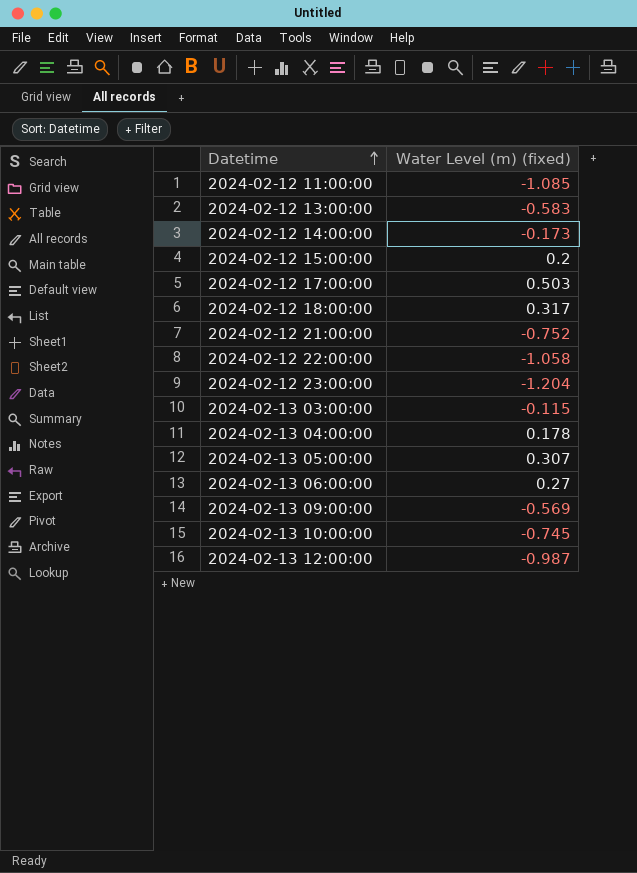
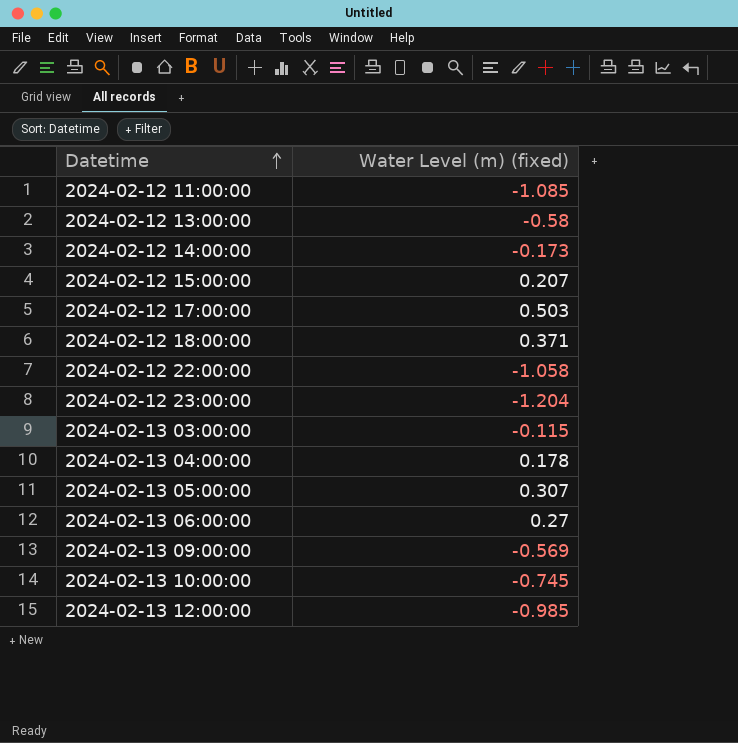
row 2024-02-12 21:00:00: -0.752 -> none
2024-02-12 13:00:00 | Water Level (m) (fixed): -0.583 -> -0.58
2024-02-12 15:00:00 | Water Level (m) (fixed): 0.2 -> 0.207
2024-02-12 18:00:00 | Water Level (m) (fixed): 0.317 -> 0.371
2024-02-13 12:00:00 | Water Level (m) (fixed): -0.987 -> -0.985

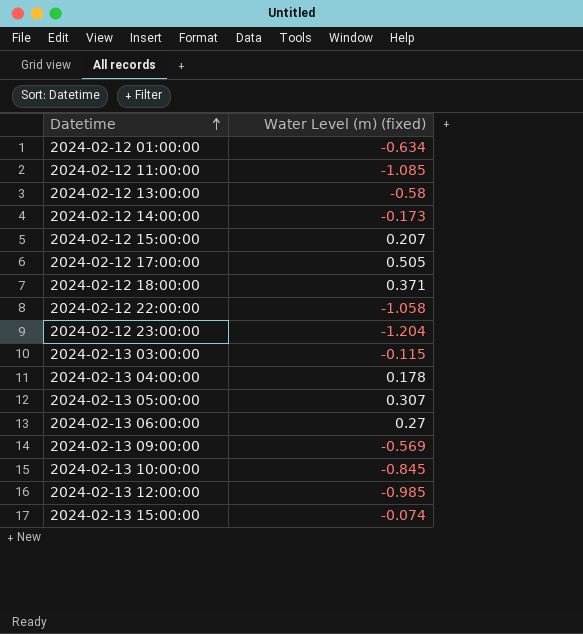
row 2024-02-12 01:00:00: none -> -0.634
2024-02-12 17:00:00 | Water Level (m) (fixed): 0.503 -> 0.505
2024-02-13 10:00:00 | Water Level (m) (fixed): -0.745 -> -0.845
row 2024-02-13 15:00:00: none -> -0.074

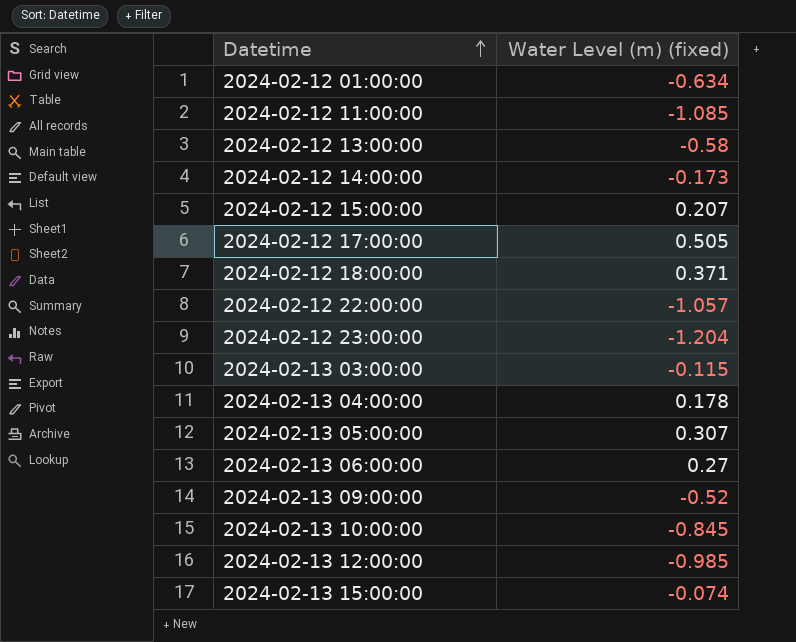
2024-02-12 22:00:00 | Water Level (m) (fixed): -1.058 -> -1.057
2024-02-13 09:00:00 | Water Level (m) (fixed): -0.569 -> -0.52

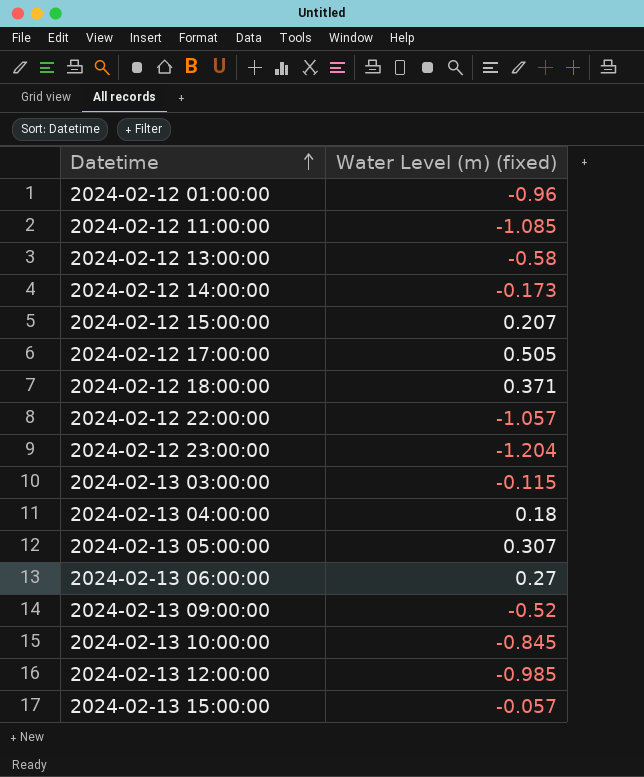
2024-02-12 01:00:00 | Water Level (m) (fixed): -0.634 -> -0.96
2024-02-13 04:00:00 | Water Level (m) (fixed): 0.178 -> 0.18
2024-02-13 15:00:00 | Water Level (m) (fixed): -0.074 -> -0.057

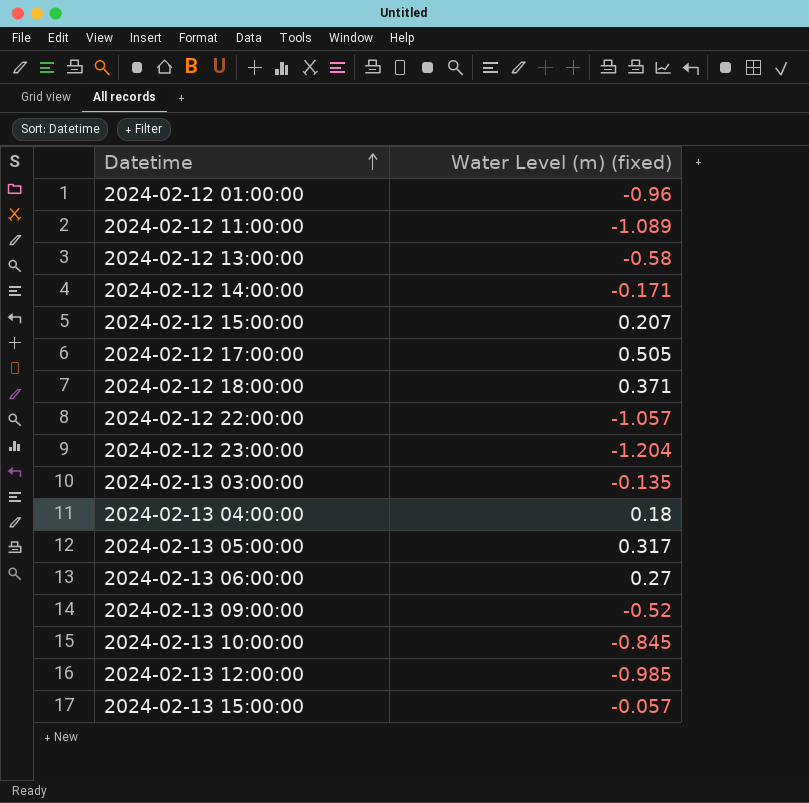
2024-02-12 11:00:00 | Water Level (m) (fixed): -1.085 -> -1.089
2024-02-12 14:00:00 | Water Level (m) (fixed): -0.173 -> -0.171
2024-02-13 03:00:00 | Water Level (m) (fixed): -0.115 -> -0.135
2024-02-13 05:00:00 | Water Level (m) (fixed): 0.307 -> 0.317

